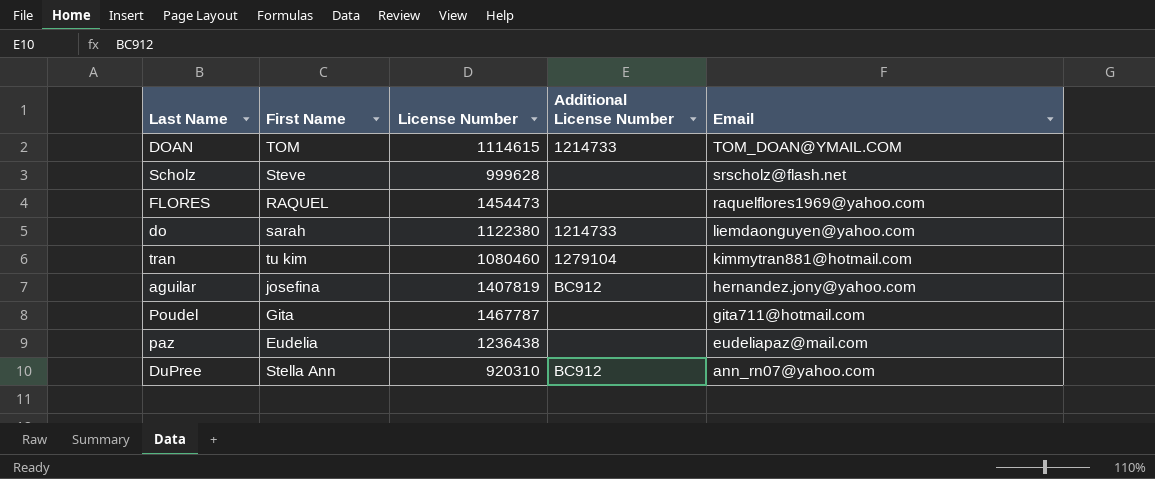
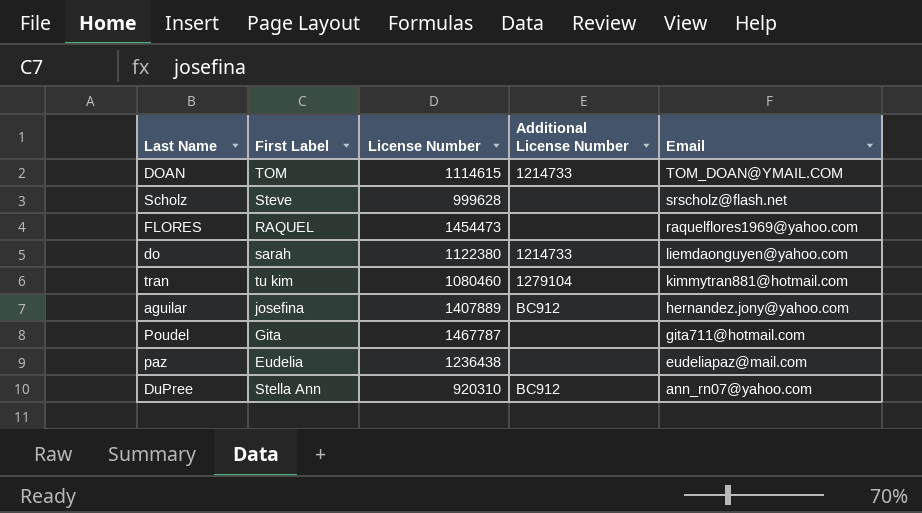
column name: First Name -> First Label
aguilar | License Number: 1407819 -> 1407889

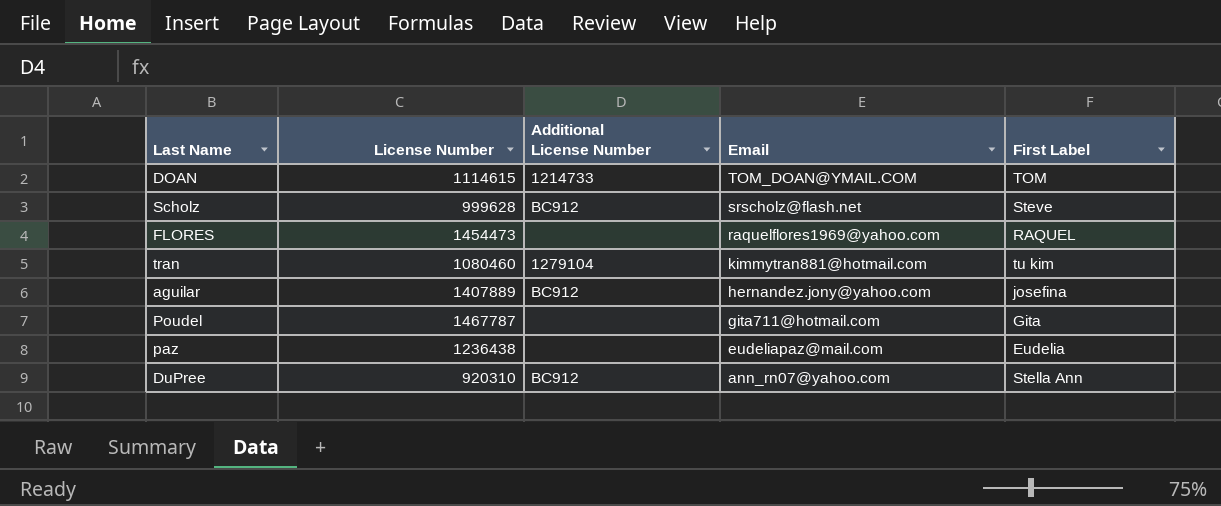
column First Label | position: 2 -> 5
row do: sarah | 1122380 | 1214733 | liemdaonguyen@yahoo.com -> none
Scholz | Additional License Number: none -> BC912

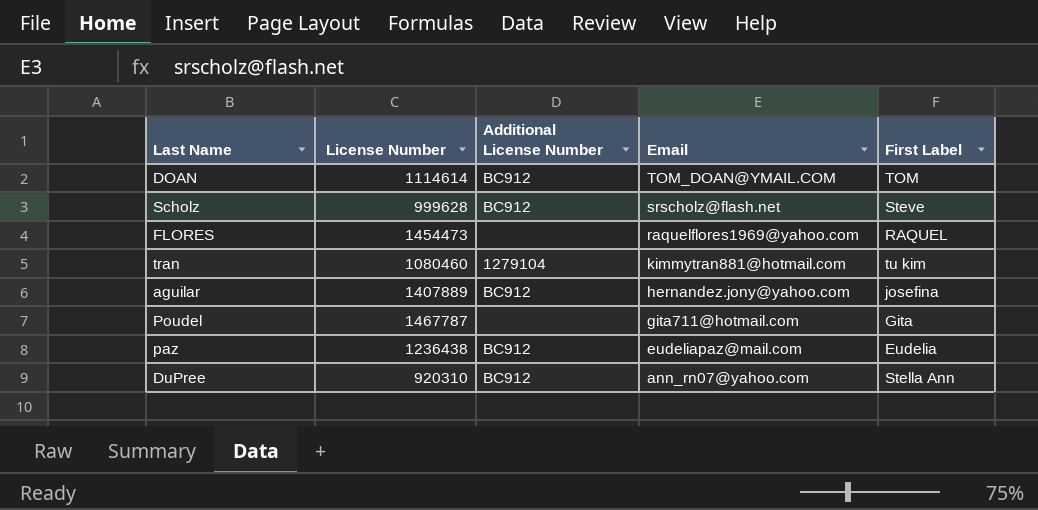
DOAN | License Number: 1114615 -> 1114614
DOAN | Additional License Number: 1214733 -> BC912
paz | Additional License Number: none -> BC912

